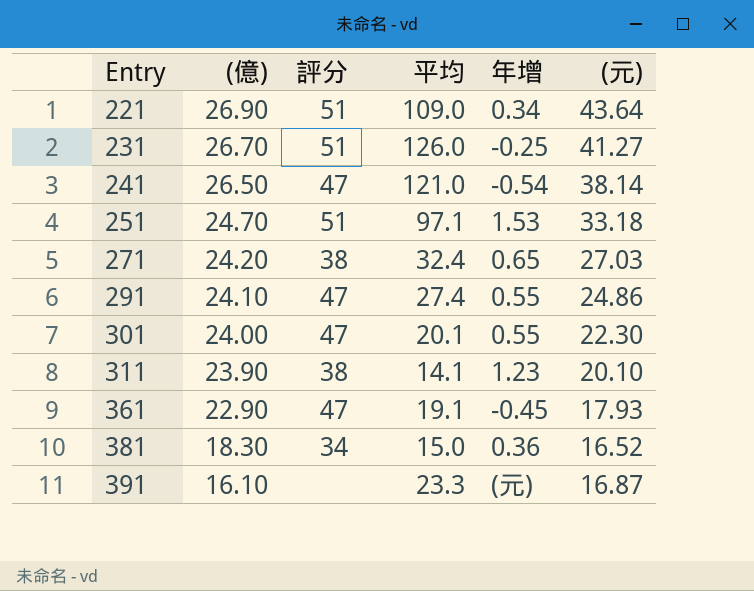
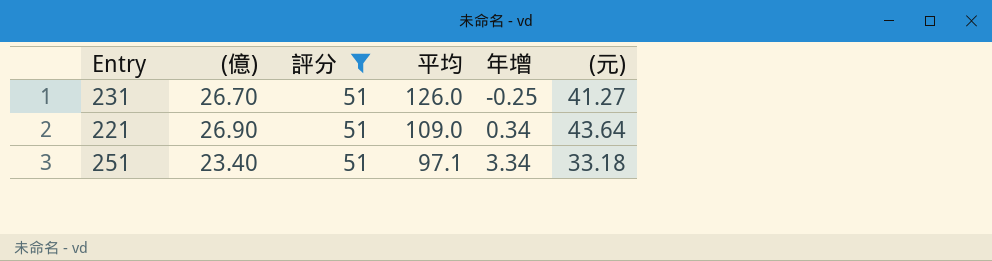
filter: none -> 評分 = 51
row order: Entry ascending -> 平均 descending
251 | (億): 24.70 -> 23.40
251 | 年增: 1.53 -> 3.34

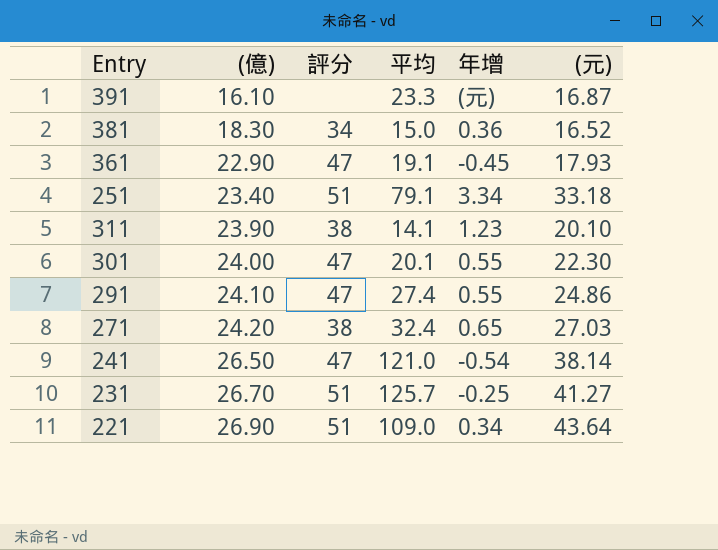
filter: 評分 = 51 -> none
row order: 平均 descending -> (億) ascending
251 | 平均: 97.1 -> 79.1
231 | 平均: 126.0 -> 125.7

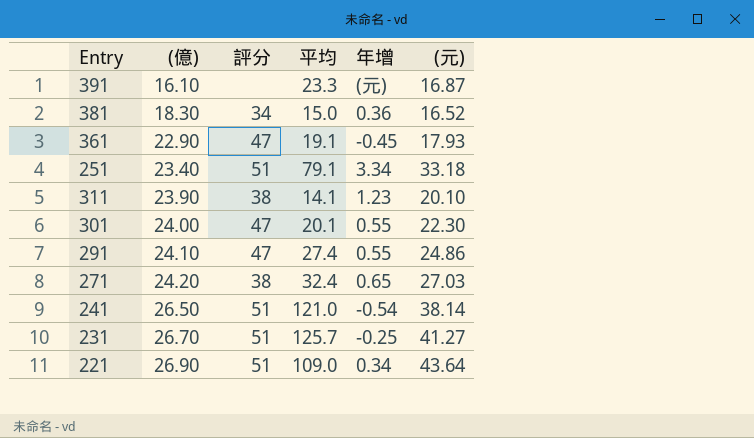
241 | 評分: 47 -> 51

